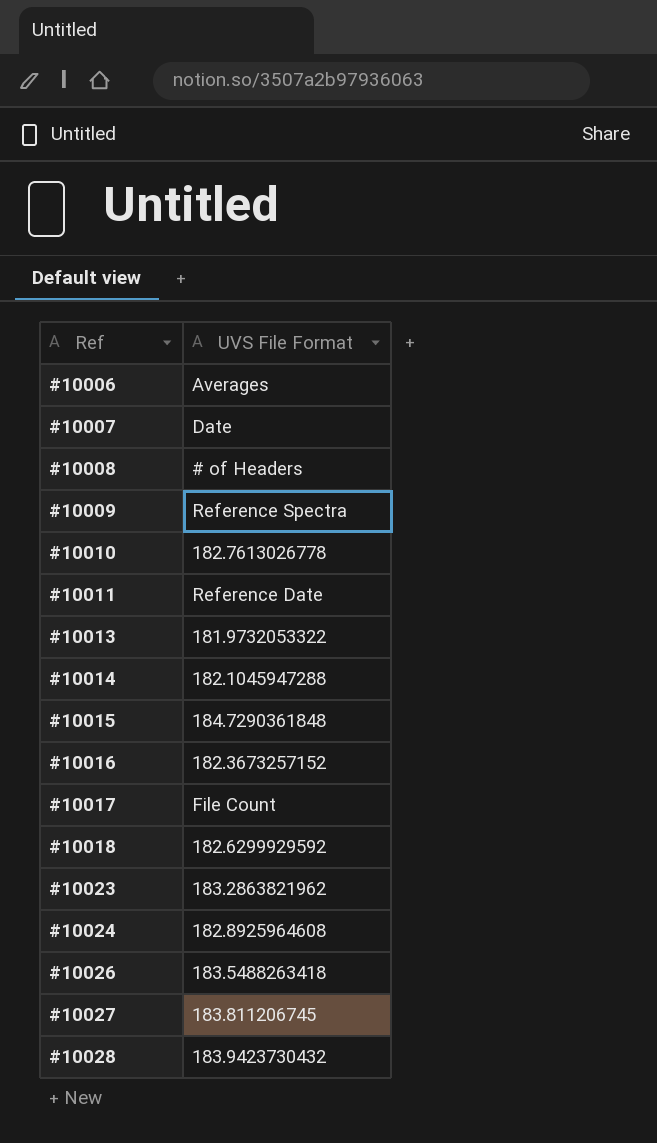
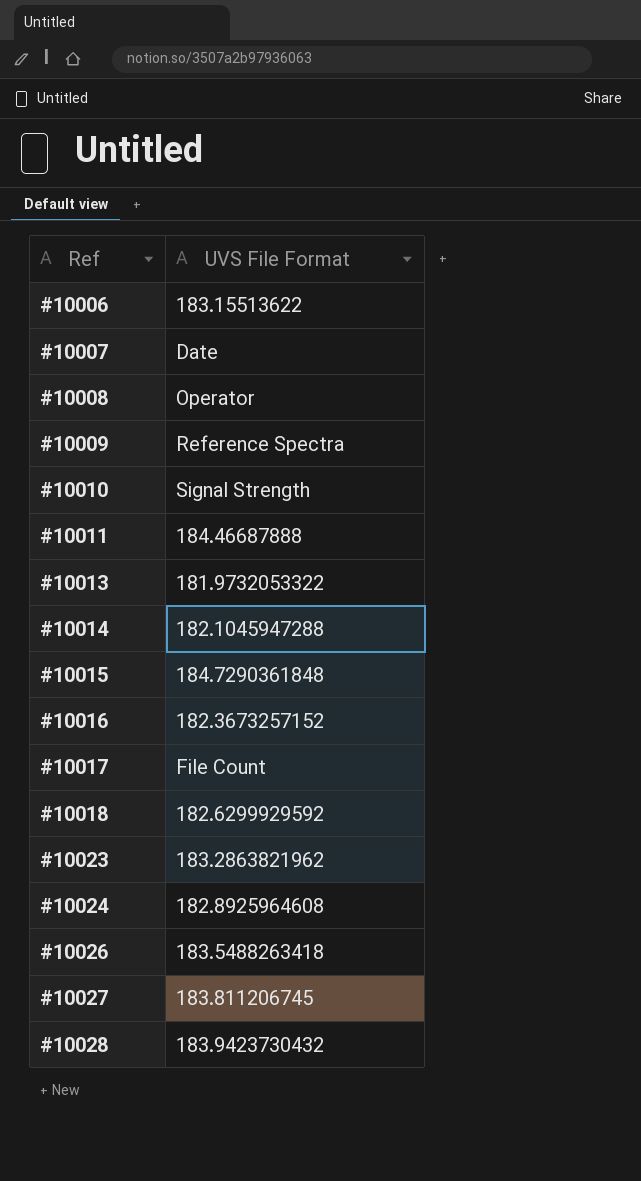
#10006 | UVS File Format: Averages -> 183.15513622
#10008 | UVS File Format: # of Headers -> Operator
#10010 | UVS File Format: 182.7613026778 -> Signal Strength
#10011 | UVS File Format: Reference Date -> 184.46687888

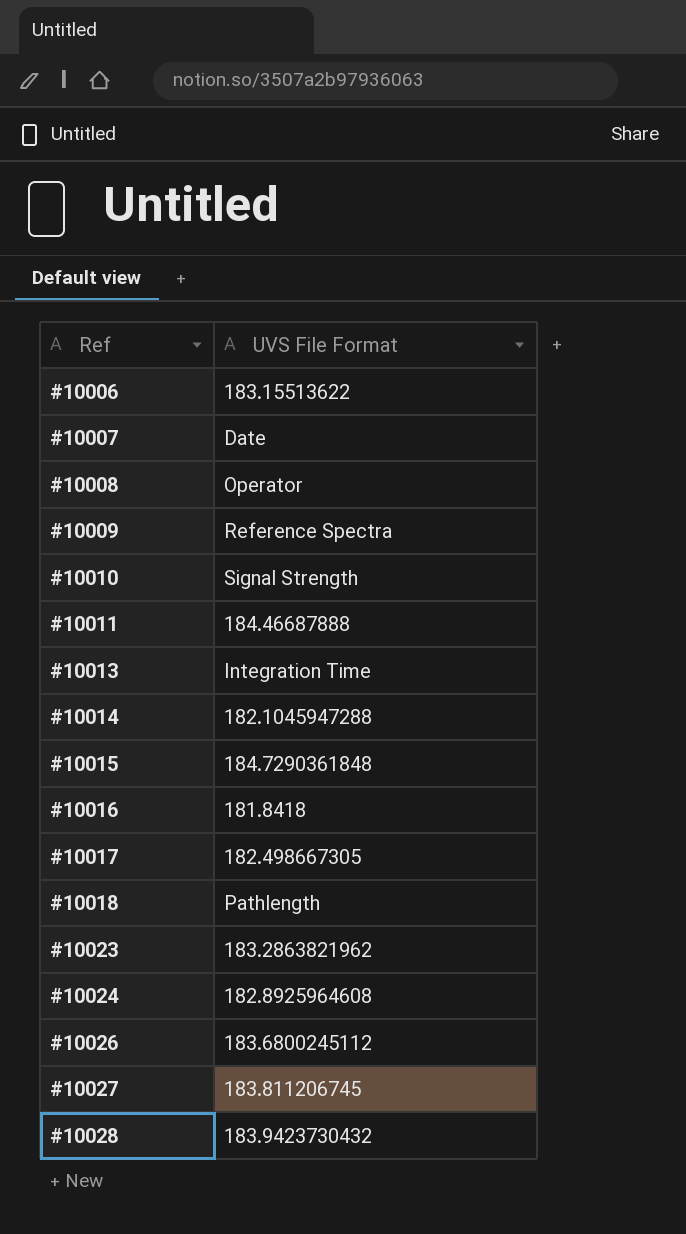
#10013 | UVS File Format: 181.9732053322 -> Integration Time
#10016 | UVS File Format: 182.3673257152 -> 181.8418
#10017 | UVS File Format: File Count -> 182.498667305
#10018 | UVS File Format: 182.6299929592 -> Pathlength
#10026 | UVS File Format: 183.5488263418 -> 183.6800245112

